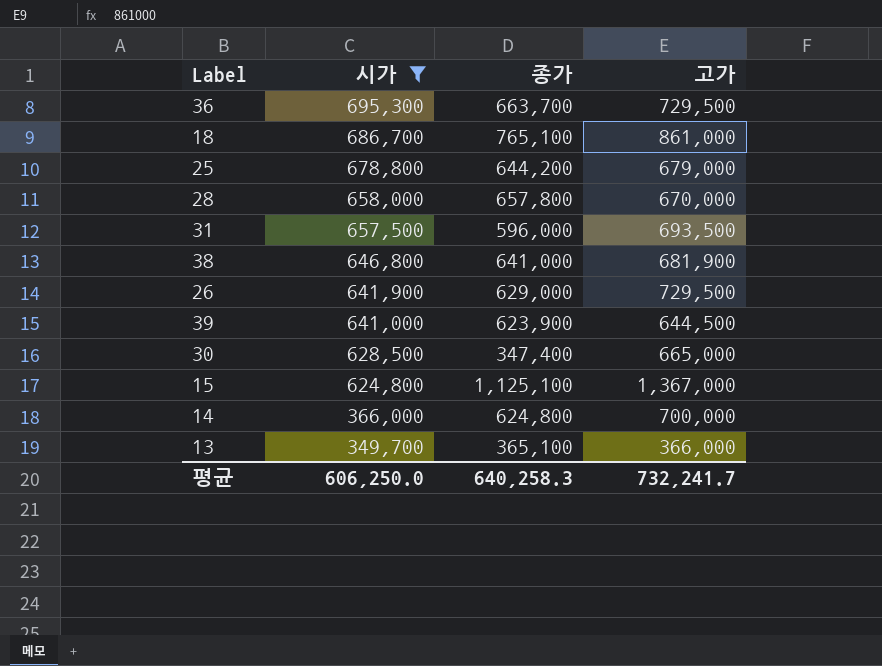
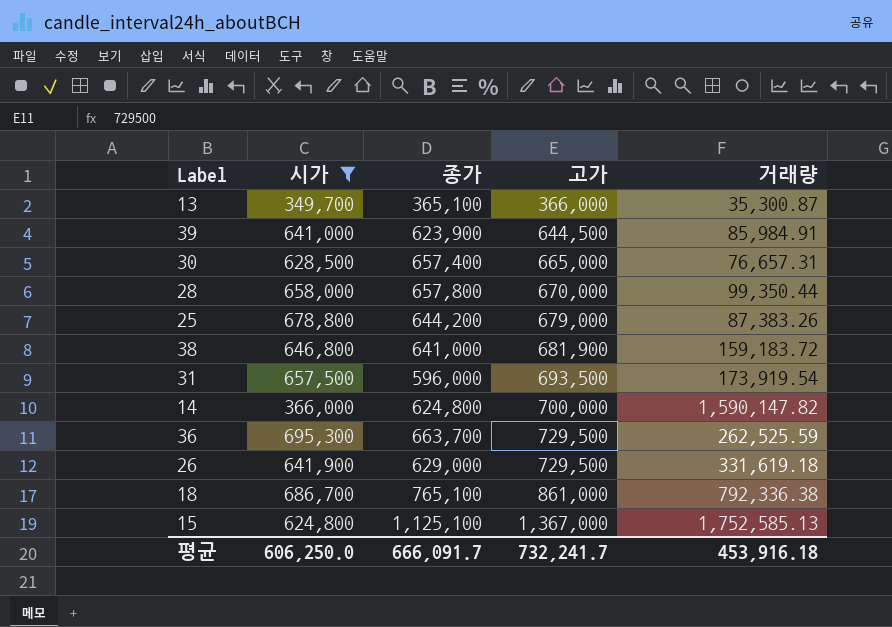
row order: 시가 descending -> 고가 ascending
column 거래량 | position: none -> 5
30 | 종가: 347,400 -> 657,400
평균 | 종가: 640,258.3 -> 666,091.7

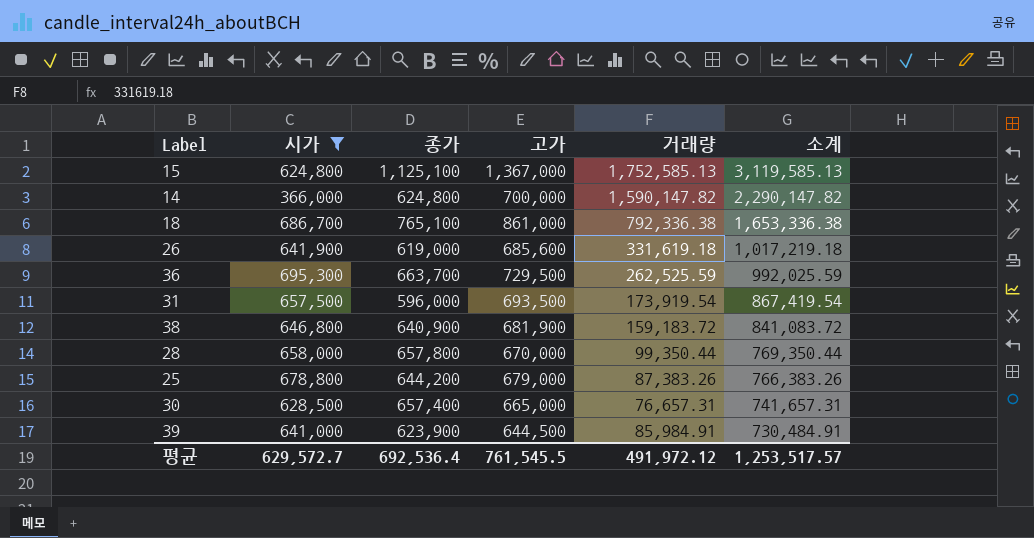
row order: 고가 ascending -> 소계 descending
column 소계 | formula: none -> [고가] + [거래량]
row 13: 349,700 | 365,100 | 366,000 | 35,300.87 -> none
26 | 종가: 629,000 -> 619,000
26 | 고가: 729,500 -> 685,600
38 | 종가: 641,000 -> 640,900
평균 | 시가: 606,250.0 -> 629,572.7
평균 | 종가: 666,091.7 -> 692,536.4
평균 | 고가: 732,241.7 -> 761,545.5
평균 | 거래량: 453,916.18 -> 491,972.12

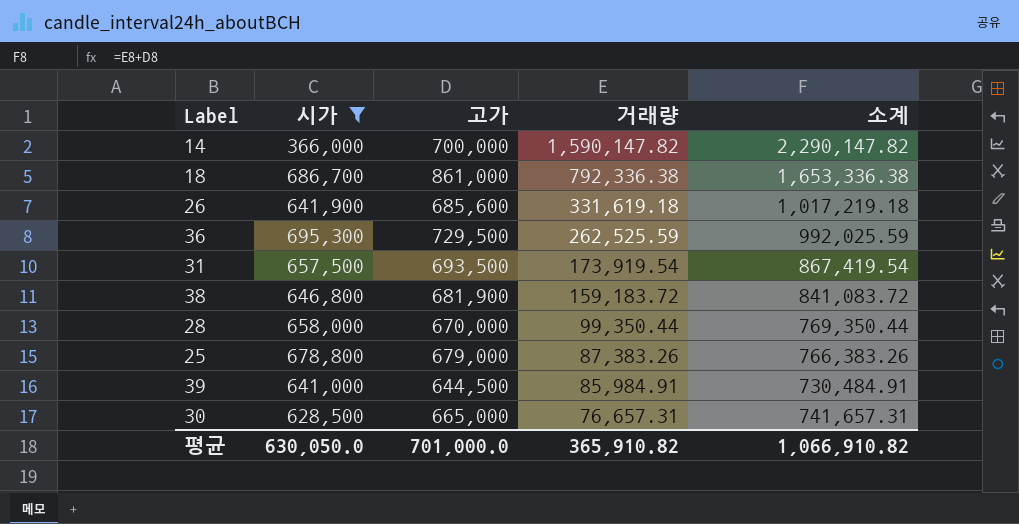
row order: 소계 descending -> 거래량 descending
column 종가 | position: 3 -> none
row 15: 624,800 | 1,125,100 | 1,367,000 | 1,752,585.13 | 3,119,585.13 -> none
평균 | 시가: 629,572.7 -> 630,050.0
평균 | 고가: 761,545.5 -> 701,000.0
평균 | 거래량: 491,972.12 -> 365,910.82
평균 | 소계: 1,253,517.57 -> 1,066,910.82

